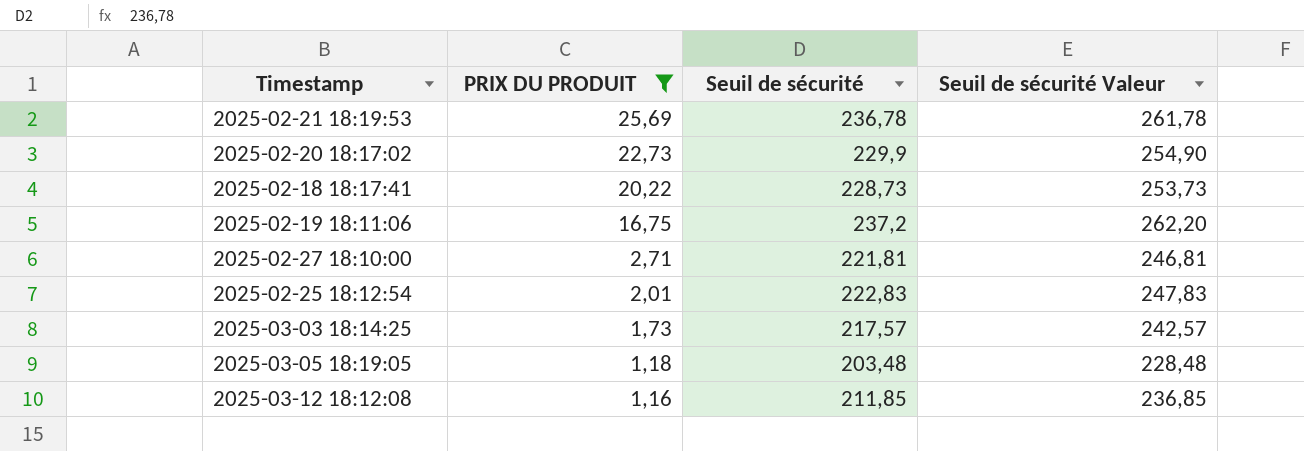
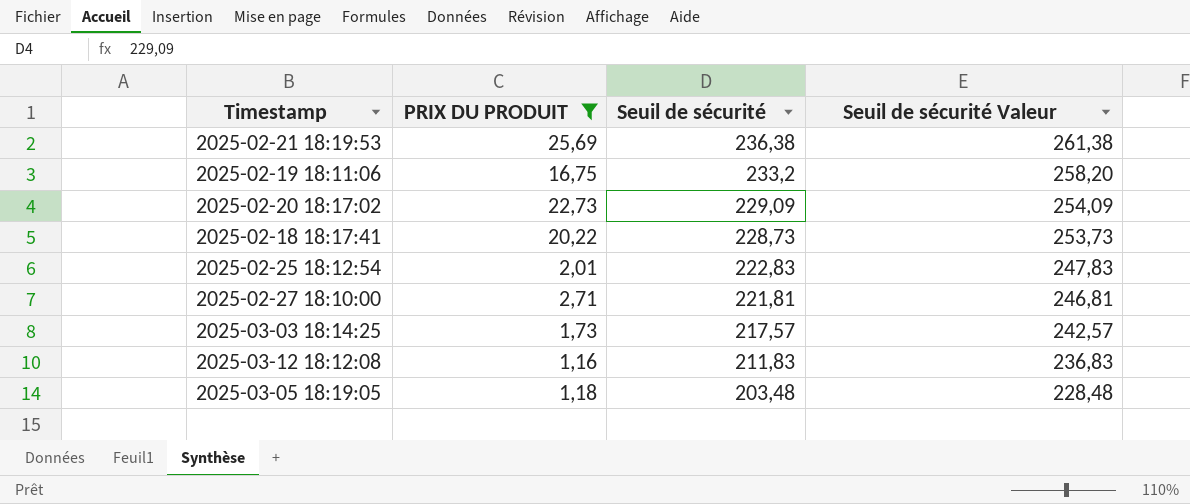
row order: PRIX DU PRODUIT descending -> Seuil de sécurité descending
2025-02-21 18:19:53 | Seuil de sécurité: 236,78 -> 236,38
2025-02-21 18:19:53 | Seuil de sécurité Valeur: 261,78 -> 261,38
2025-02-19 18:11:06 | Seuil de sécurité: 237,2 -> 233,2
2025-02-19 18:11:06 | Seuil de sécurité Valeur: 262,20 -> 258,20
2025-02-20 18:17:02 | Seuil de sécurité: 229,9 -> 229,09
2025-02-20 18:17:02 | Seuil de sécurité Valeur: 254,90 -> 254,09
2025-03-12 18:12:08 | Seuil de sécurité: 211,85 -> 211,83
2025-03-12 18:12:08 | Seuil de sécurité Valeur: 236,85 -> 236,83

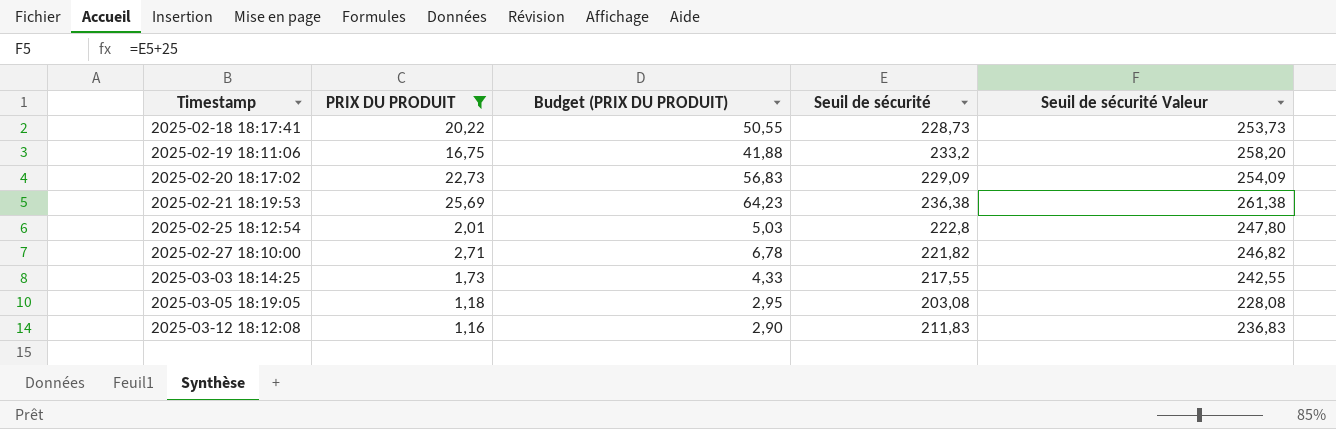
row order: Seuil de sécurité descending -> Timestamp ascending
column Budget (PRIX DU PRODUIT) | formula: none -> [PRIX DU PRODUIT] * 2,5
2025-02-25 18:12:54 | Seuil de sécurité: 222,83 -> 222,8
2025-02-25 18:12:54 | Seuil de sécurité Valeur: 247,83 -> 247,80
2025-02-27 18:10:00 | Seuil de sécurité: 221,81 -> 221,82
2025-02-27 18:10:00 | Seuil de sécurité Valeur: 246,81 -> 246,82
2025-03-03 18:14:25 | Seuil de sécurité: 217,57 -> 217,55
2025-03-03 18:14:25 | Seuil de sécurité Valeur: 242,57 -> 242,55
2025-03-05 18:19:05 | Seuil de sécurité: 203,48 -> 203,08
2025-03-05 18:19:05 | Seuil de sécurité Valeur: 228,48 -> 228,08

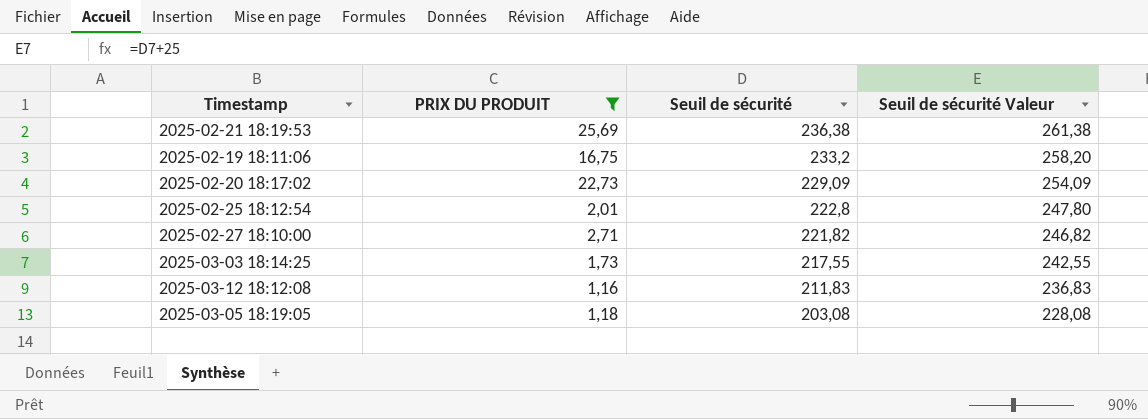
row order: Timestamp ascending -> Seuil de sécurité descending
column Budget (PRIX DU PRODUIT) | formula: [PRIX DU PRODUIT] * 2,5 -> none
row 2025-02-18 18:17:41: 20,22 | 50,55 | 228,73 | 253,73 -> none

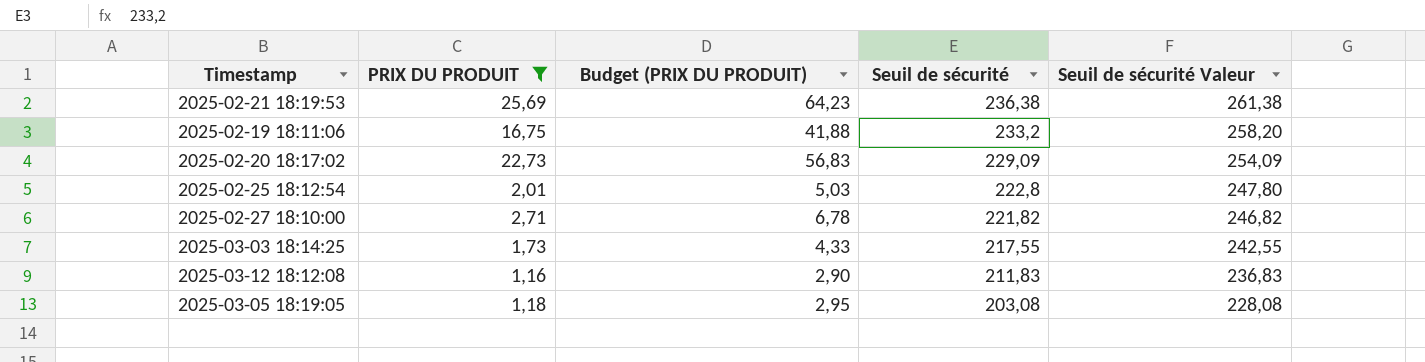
column Budget (PRIX DU PRODUIT) | formula: none -> [PRIX DU PRODUIT] * 2,5

